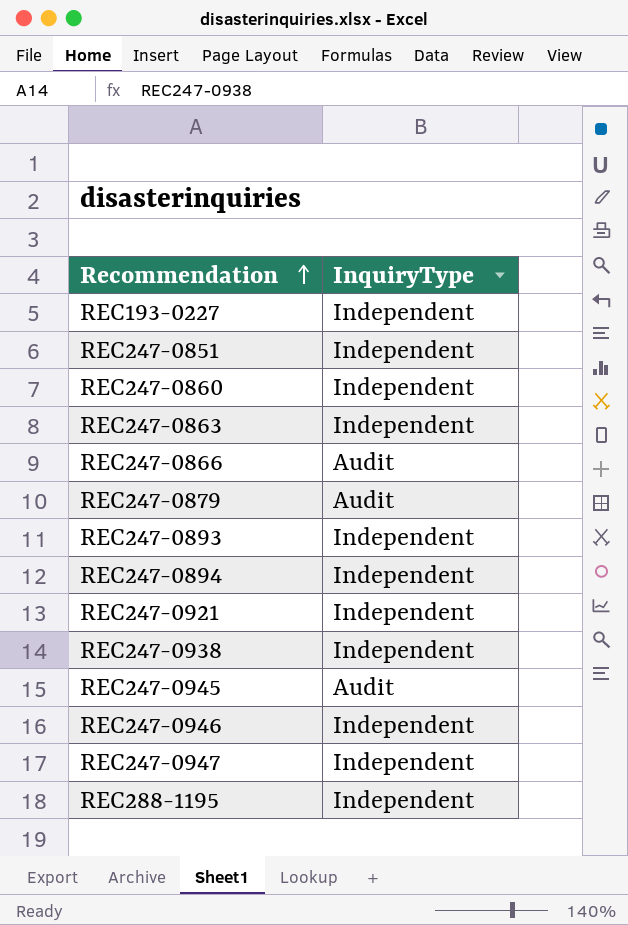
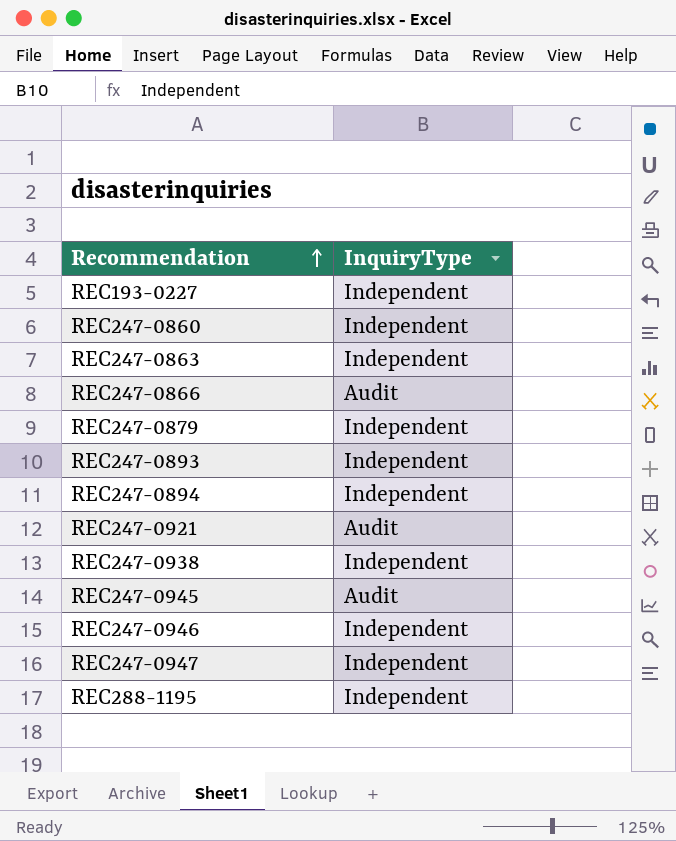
row REC247-0851: Independent -> none
REC247-0879 | InquiryType: Audit -> Independent
REC247-0921 | InquiryType: Independent -> Audit

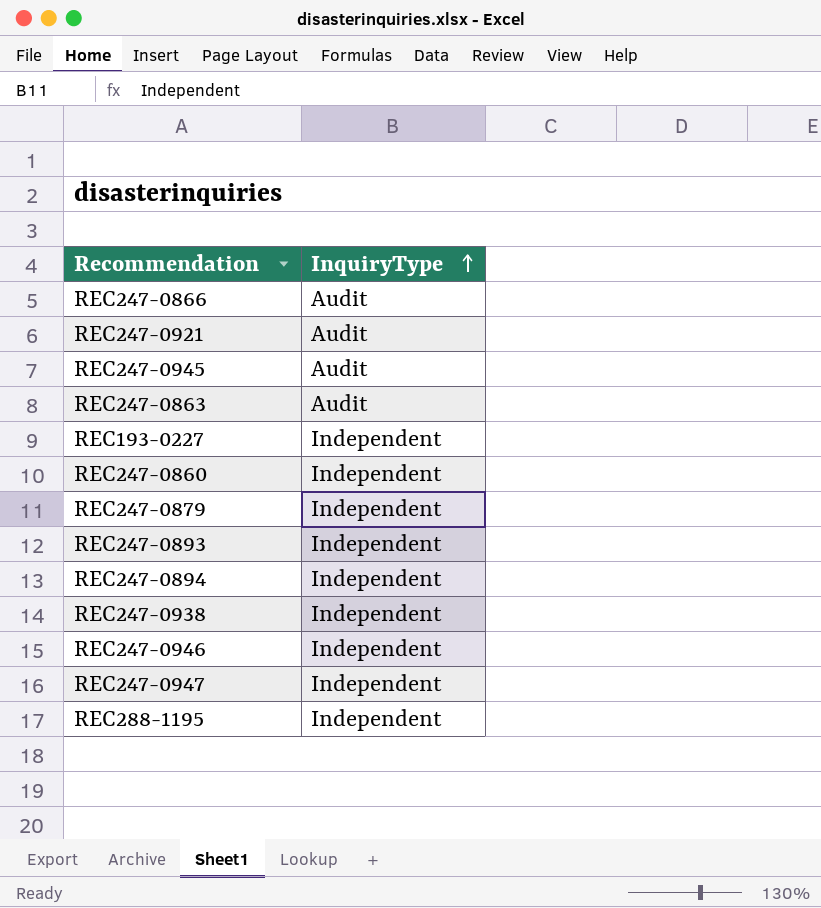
row order: Recommendation ascending -> InquiryType ascending
REC247-0863 | InquiryType: Independent -> Audit

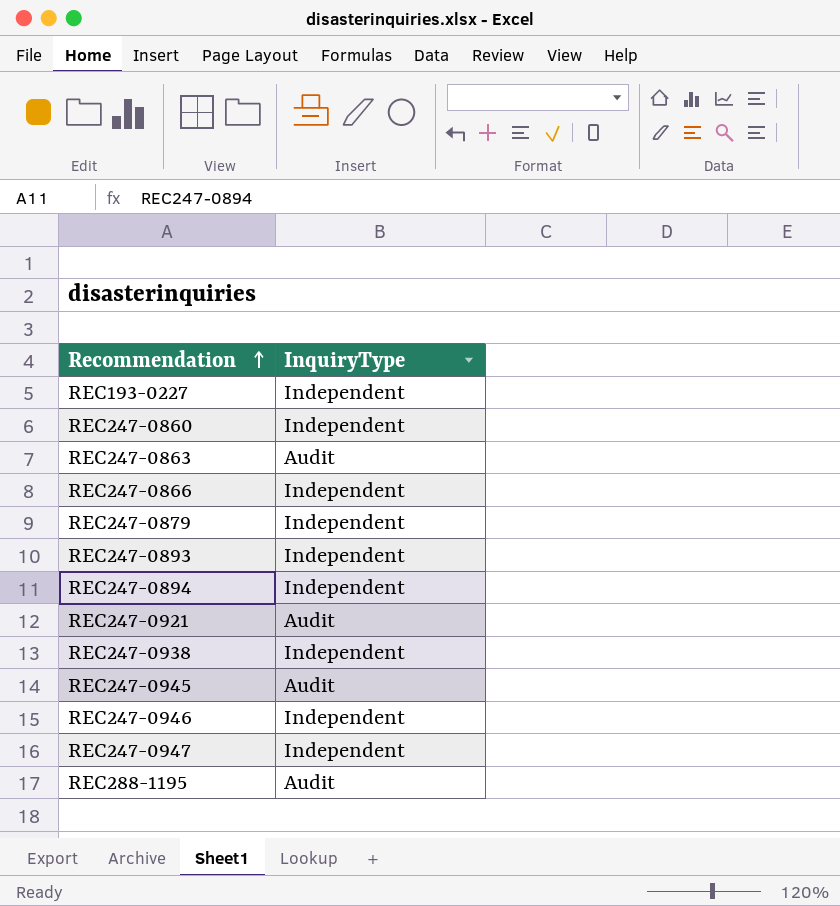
row order: InquiryType ascending -> Recommendation ascending
REC247-0866 | InquiryType: Audit -> Independent
REC288-1195 | InquiryType: Independent -> Audit

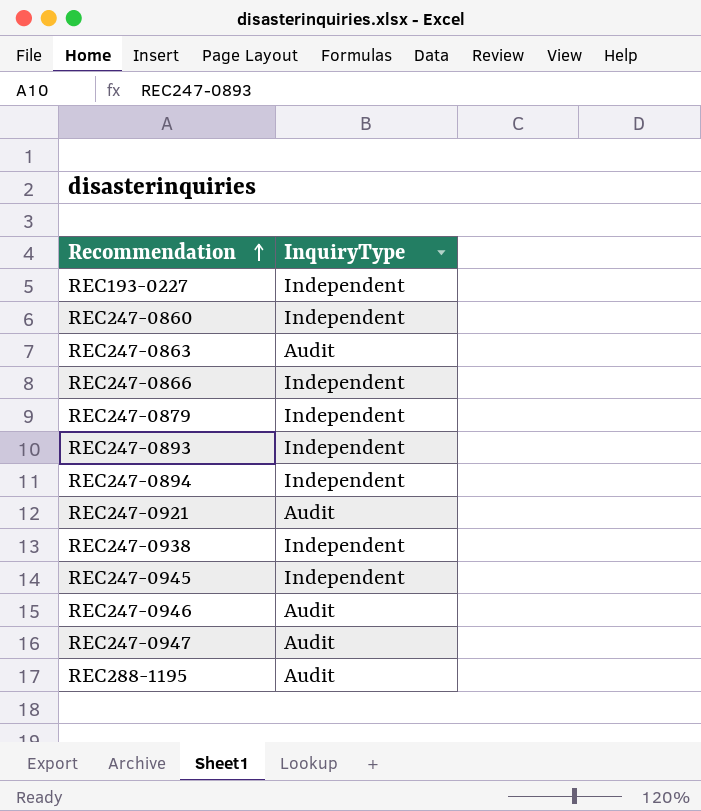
REC247-0945 | InquiryType: Audit -> Independent
REC247-0946 | InquiryType: Independent -> Audit
REC247-0947 | InquiryType: Independent -> Audit

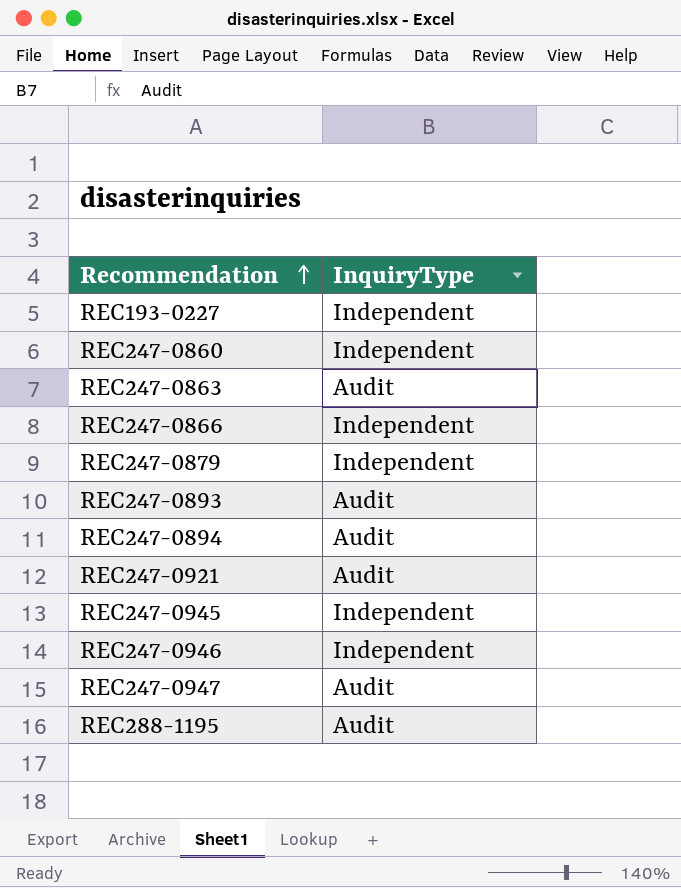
row REC247-0938: Independent -> none
REC247-0893 | InquiryType: Independent -> Audit
REC247-0894 | InquiryType: Independent -> Audit
REC247-0946 | InquiryType: Audit -> Independent

